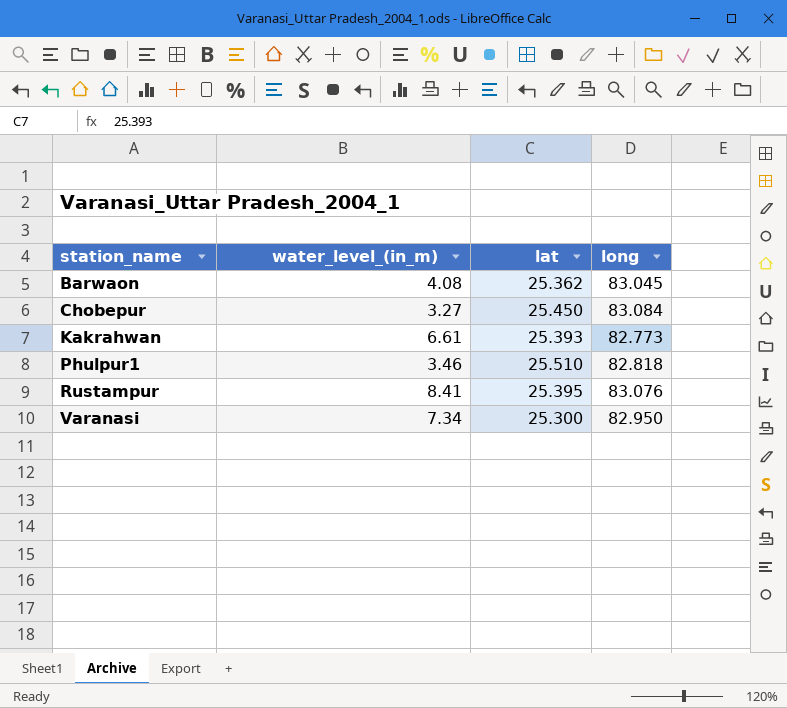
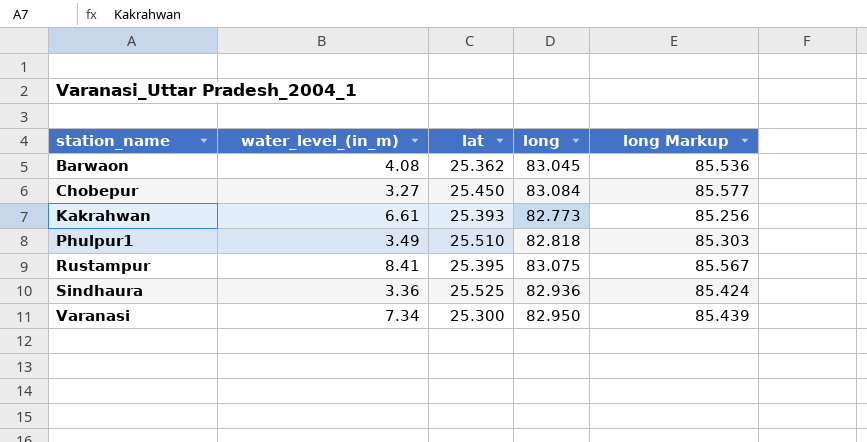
column long Markup | formula: none -> [long] * 1.03
Phulpur1 | water_level_(in_m): 3.46 -> 3.49
Rustampur | long: 83.076 -> 83.075
row Sindhaura: none -> 3.36 | 25.525 | 82.936 | 85.424

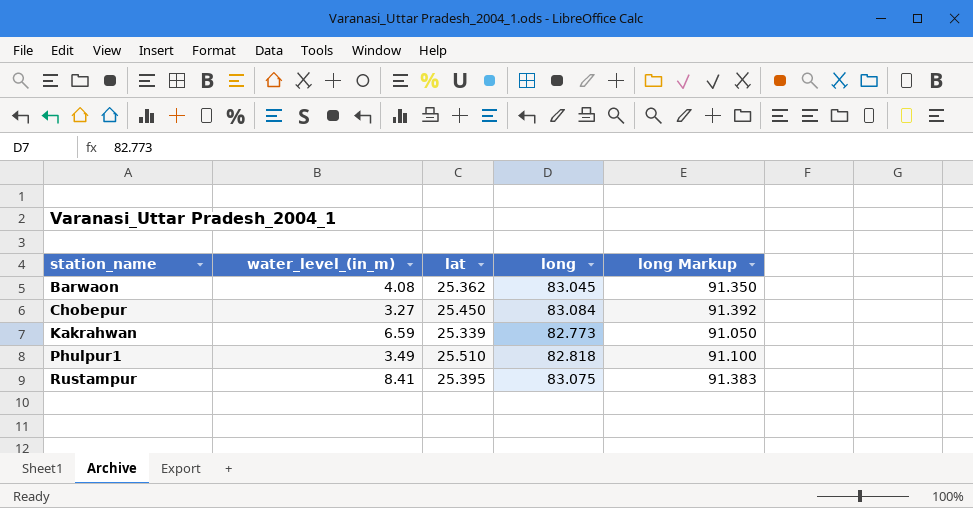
column long Markup | formula: [long] * 1.03 -> [long] * 1.1
row Sindhaura: 3.36 | 25.525 | 82.936 | 85.424 -> none
row Varanasi: 7.34 | 25.300 | 82.950 | 85.439 -> none
Kakrahwan | water_level_(in_m): 6.61 -> 6.59
Kakrahwan | lat: 25.393 -> 25.339

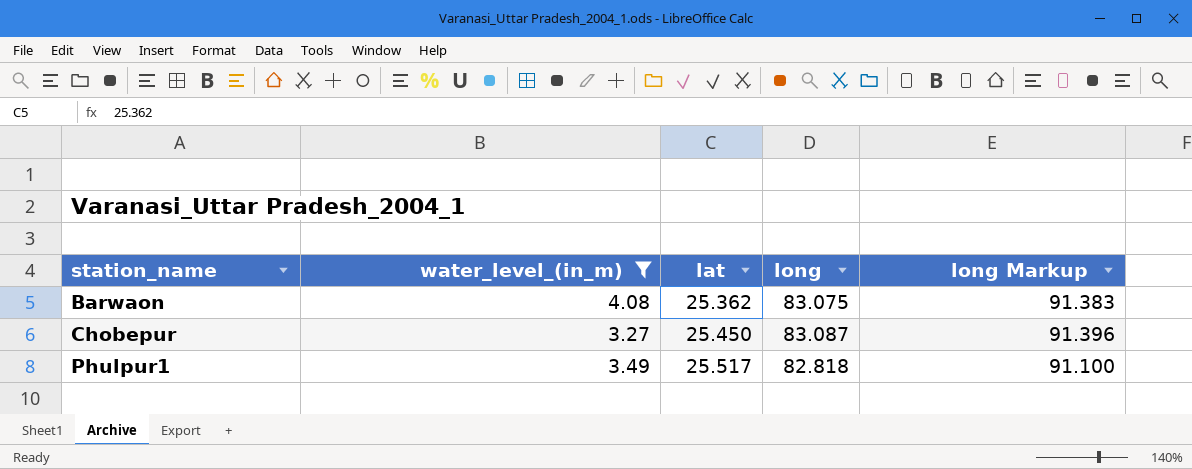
filter: none -> water_level_(in_m) <= 4.08
Barwaon | long: 83.045 -> 83.075
Barwaon | long Markup: 91.350 -> 91.383
Chobepur | long: 83.084 -> 83.087
Chobepur | long Markup: 91.392 -> 91.396
Phulpur1 | lat: 25.510 -> 25.517

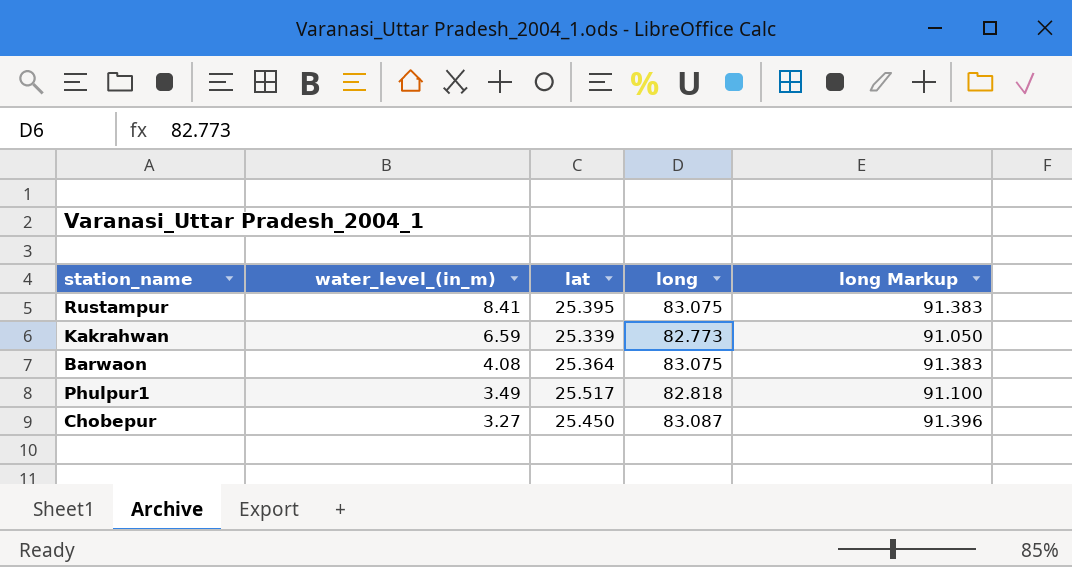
filter: water_level_(in_m) <= 4.08 -> none
row order: station_name ascending -> water_level_(in_m) descending
Barwaon | lat: 25.362 -> 25.364

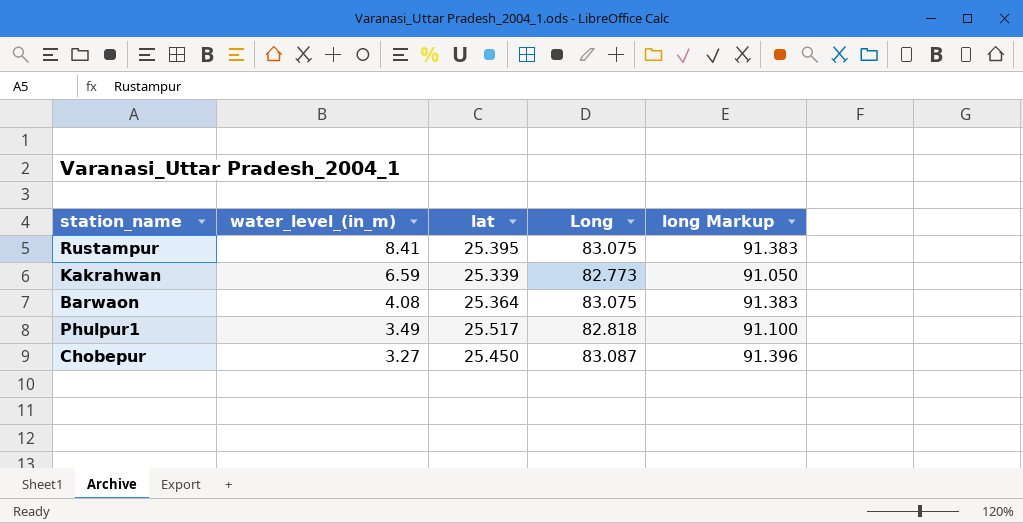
column name: long -> Long

